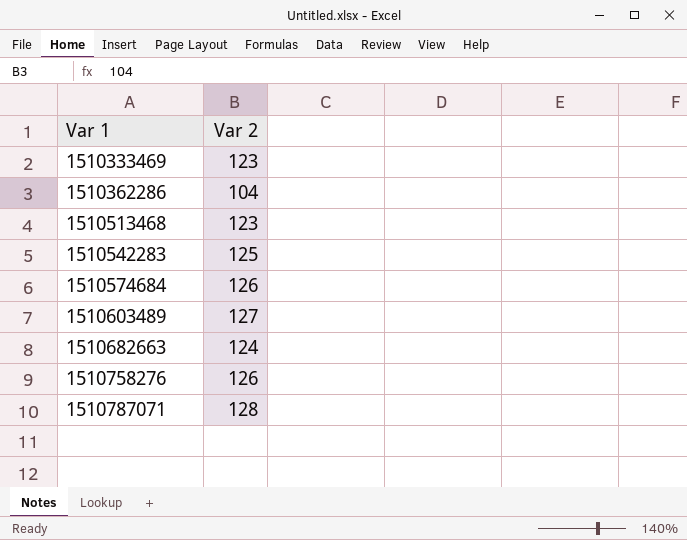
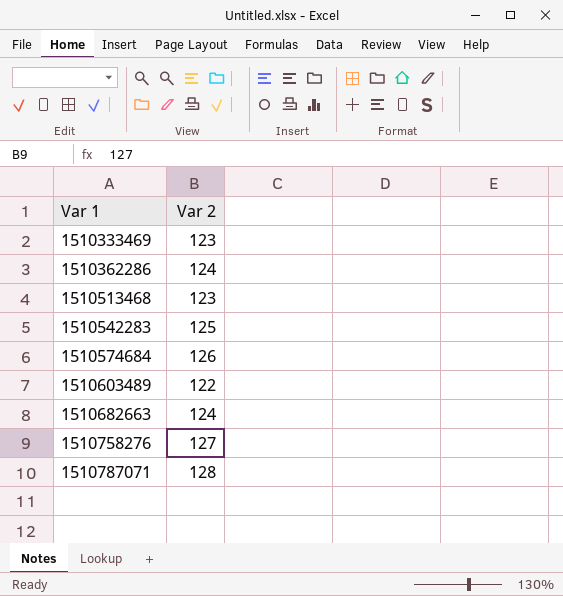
1510362286 | Var 2: 104 -> 124
1510603489 | Var 2: 127 -> 122
1510758276 | Var 2: 126 -> 127

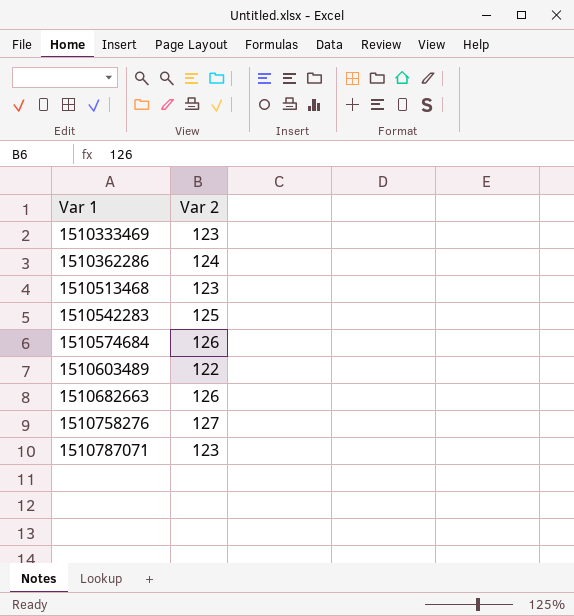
1510682663 | Var 2: 124 -> 126
1510787071 | Var 2: 128 -> 123

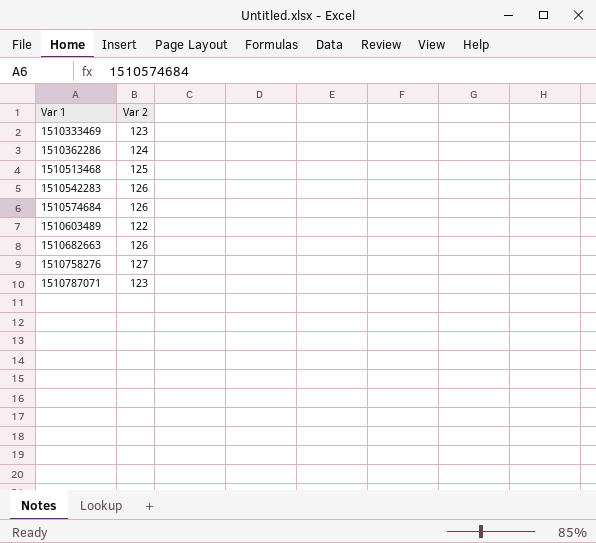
1510513468 | Var 2: 123 -> 125
1510542283 | Var 2: 125 -> 126

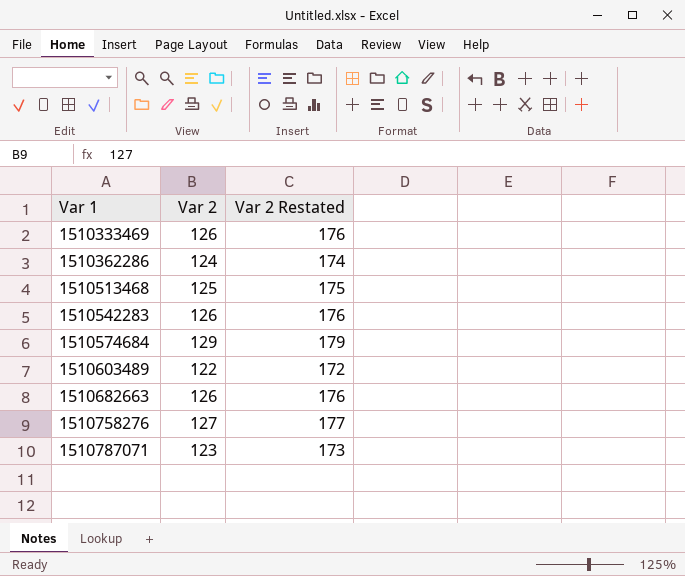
column Var 2 Restated | formula: none -> [Var 2] + 50
1510333469 | Var 2: 123 -> 126
1510574684 | Var 2: 126 -> 129

